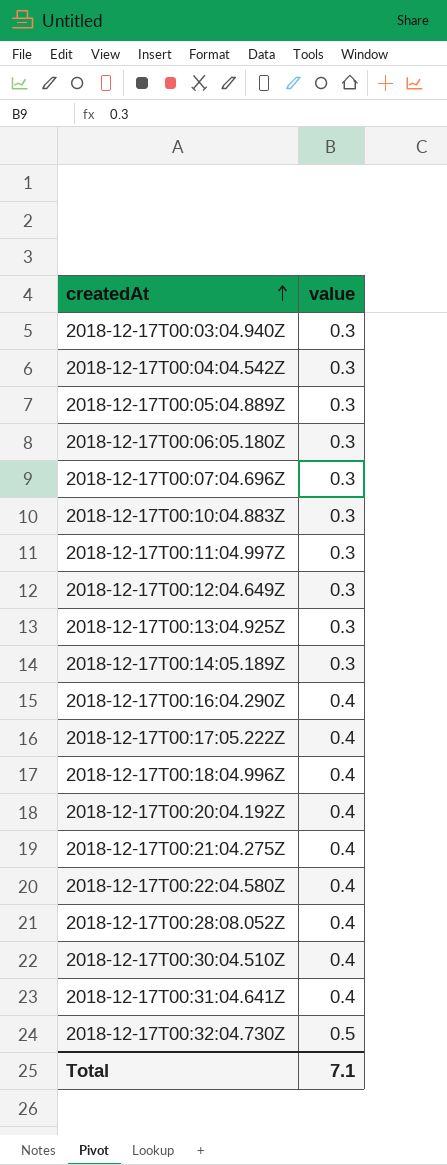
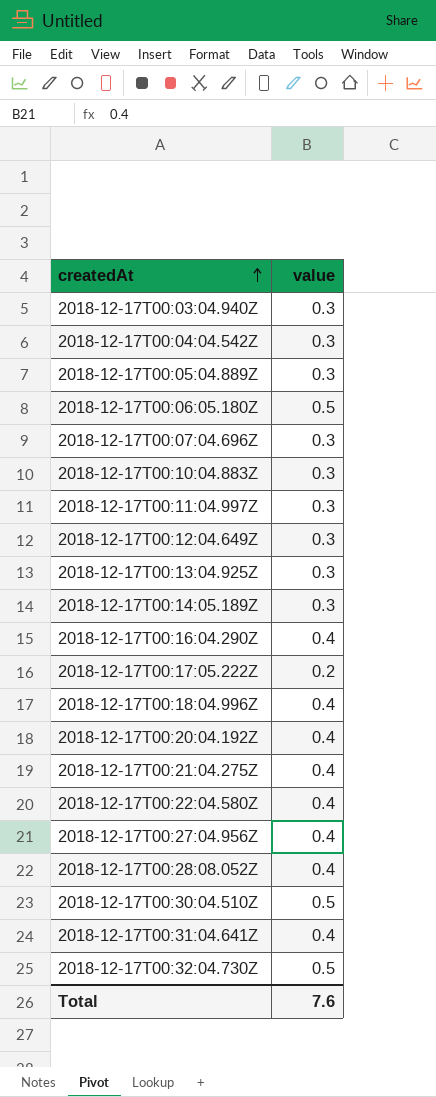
2018-12-17T00:06:05.180Z | value: 0.3 -> 0.5
2018-12-17T00:17:05.222Z | value: 0.4 -> 0.2
row 2018-12-17T00:27:04.956Z: none -> 0.4
2018-12-17T00:30:04.510Z | value: 0.4 -> 0.5
Total | value: 7.1 -> 7.6

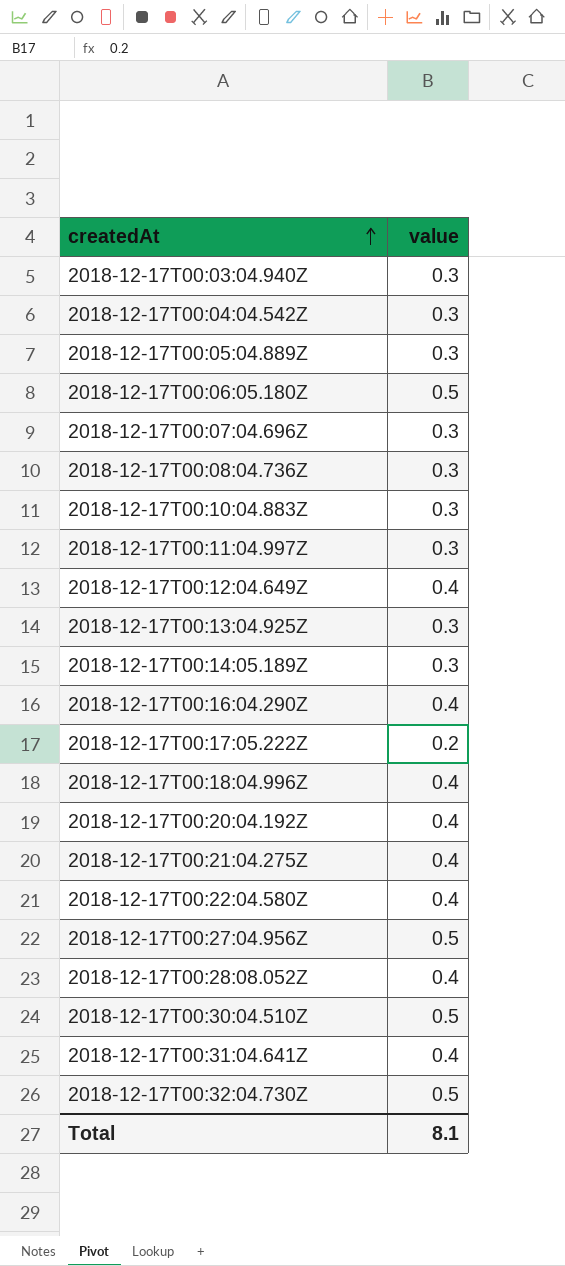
row 2018-12-17T00:08:04.736Z: none -> 0.3
2018-12-17T00:12:04.649Z | value: 0.3 -> 0.4
2018-12-17T00:27:04.956Z | value: 0.4 -> 0.5
Total | value: 7.6 -> 8.1

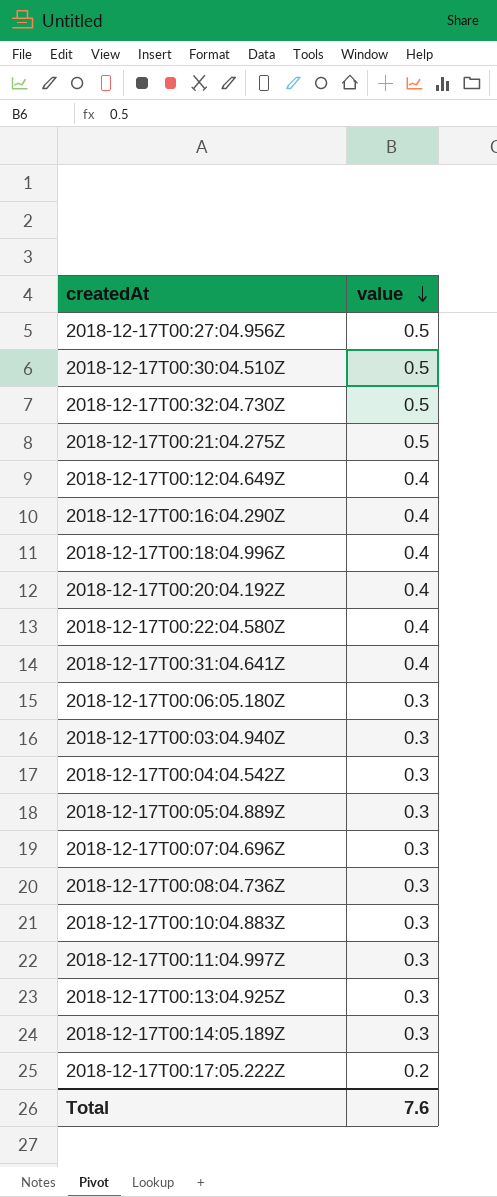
row order: createdAt ascending -> value descending
row 2018-12-17T00:28:08.052Z: 0.4 -> none
2018-12-17T00:21:04.275Z | value: 0.4 -> 0.5
2018-12-17T00:06:05.180Z | value: 0.5 -> 0.3
Total | value: 8.1 -> 7.6

